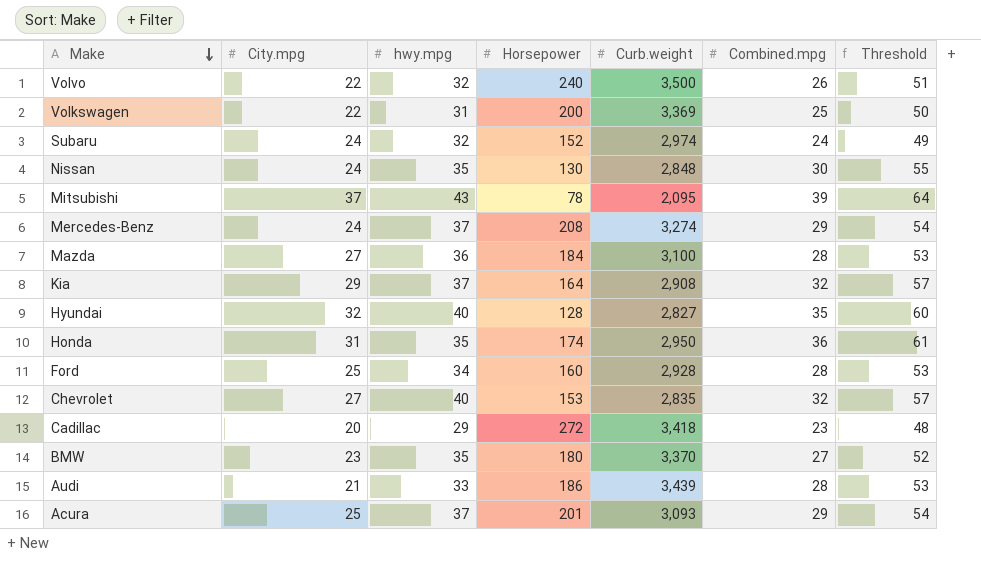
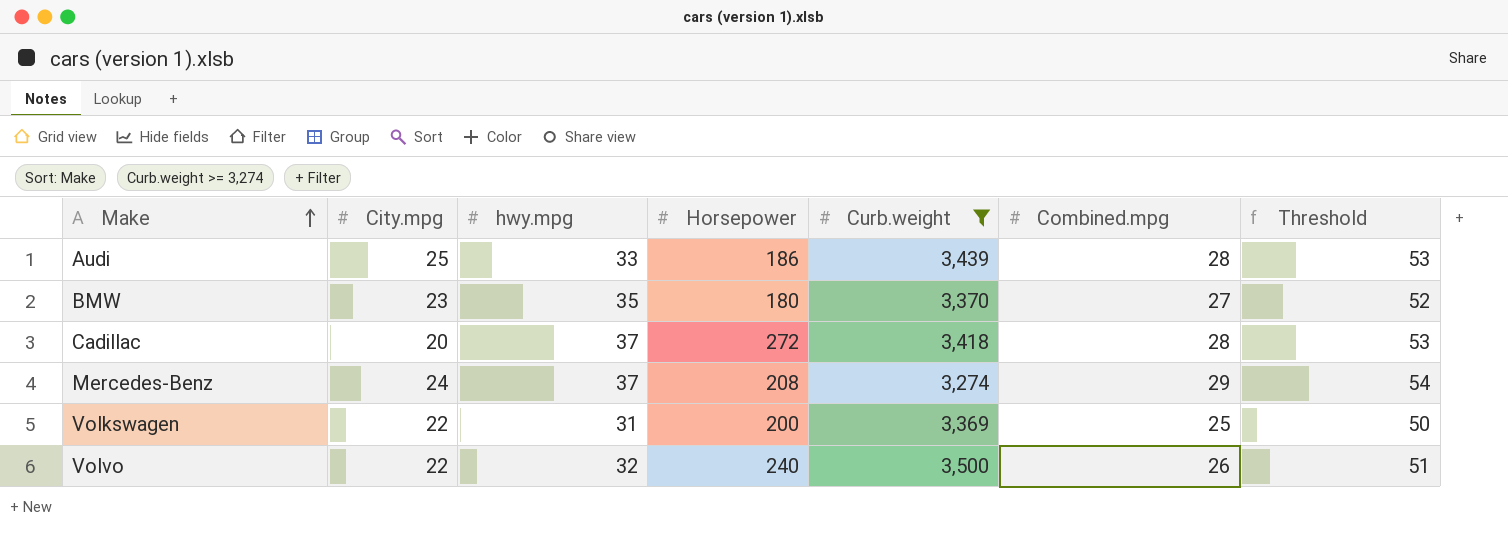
filter: none -> Curb.weight >= 3,274
row order: Make descending -> Make ascending
Audi | City.mpg: 21 -> 25
Cadillac | hwy.mpg: 29 -> 37
Cadillac | Combined.mpg: 23 -> 28
Cadillac | Threshold: 48 -> 53

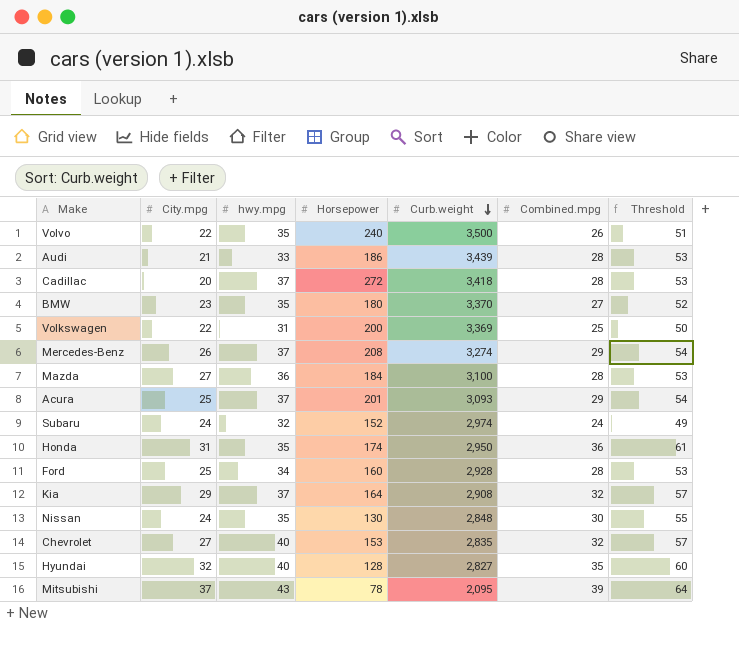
filter: Curb.weight >= 3,274 -> none
row order: Make ascending -> Curb.weight descending
Volvo | hwy.mpg: 32 -> 35
Audi | City.mpg: 25 -> 21
Mercedes-Benz | City.mpg: 24 -> 26

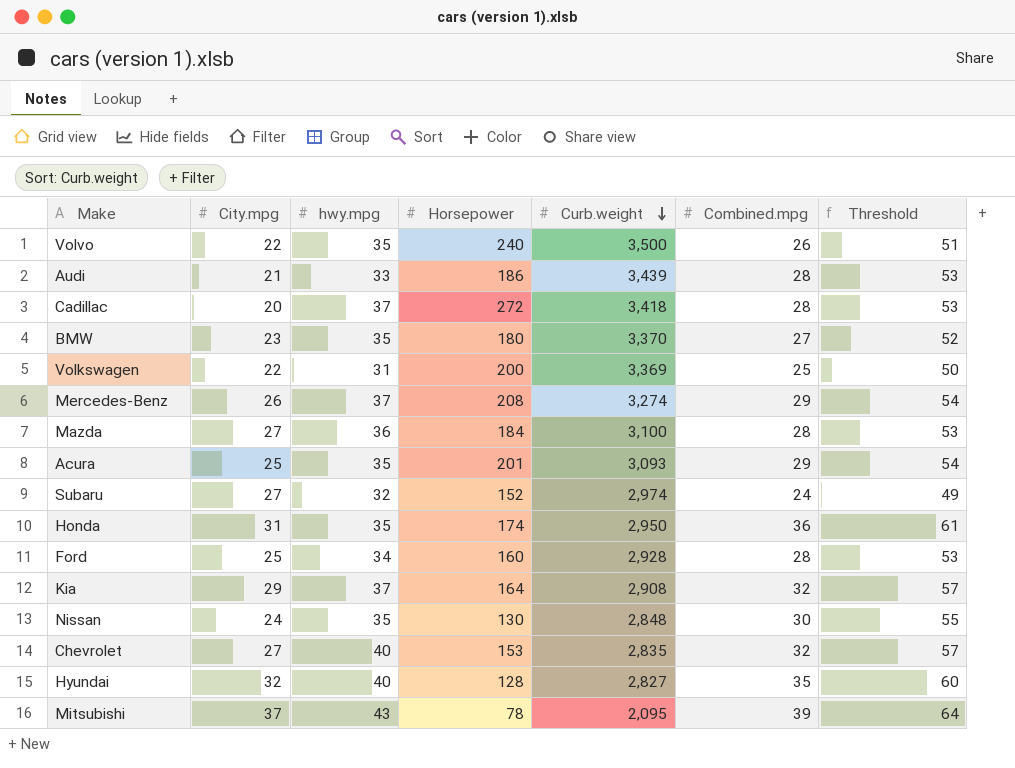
Acura | hwy.mpg: 37 -> 35
Subaru | City.mpg: 24 -> 27

